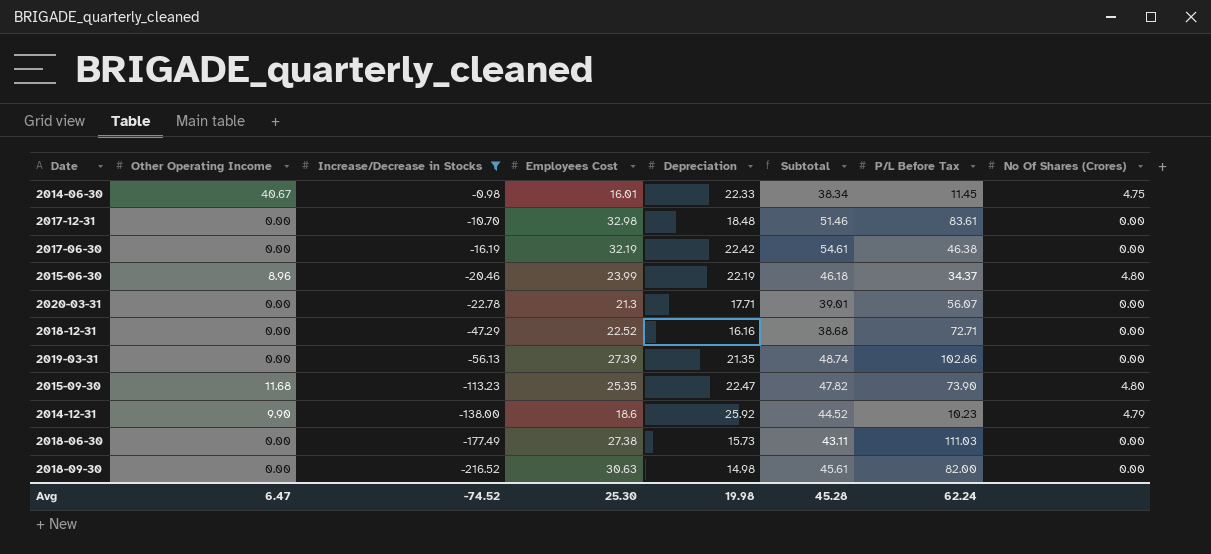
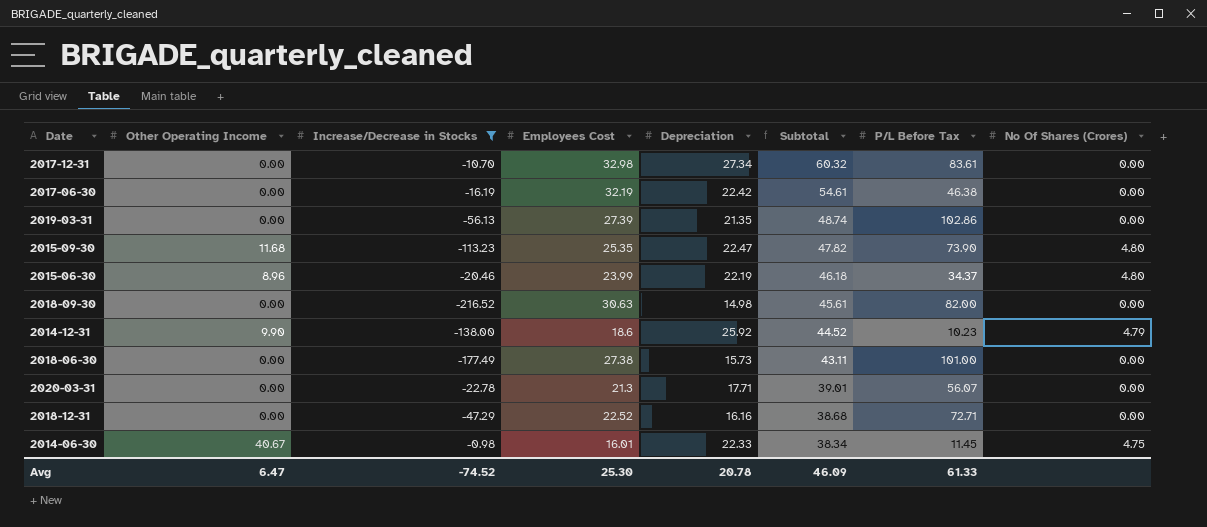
row order: Increase/Decrease in Stocks descending -> Subtotal descending
2017-12-31 | Depreciation: 18.48 -> 27.34
2017-12-31 | Subtotal: 51.46 -> 60.32
2018-06-30 | P/L Before Tax: 111.03 -> 101.00
Avg | Depreciation: 19.98 -> 20.78
Avg | Subtotal: 45.28 -> 46.09
Avg | P/L Before Tax: 62.24 -> 61.33

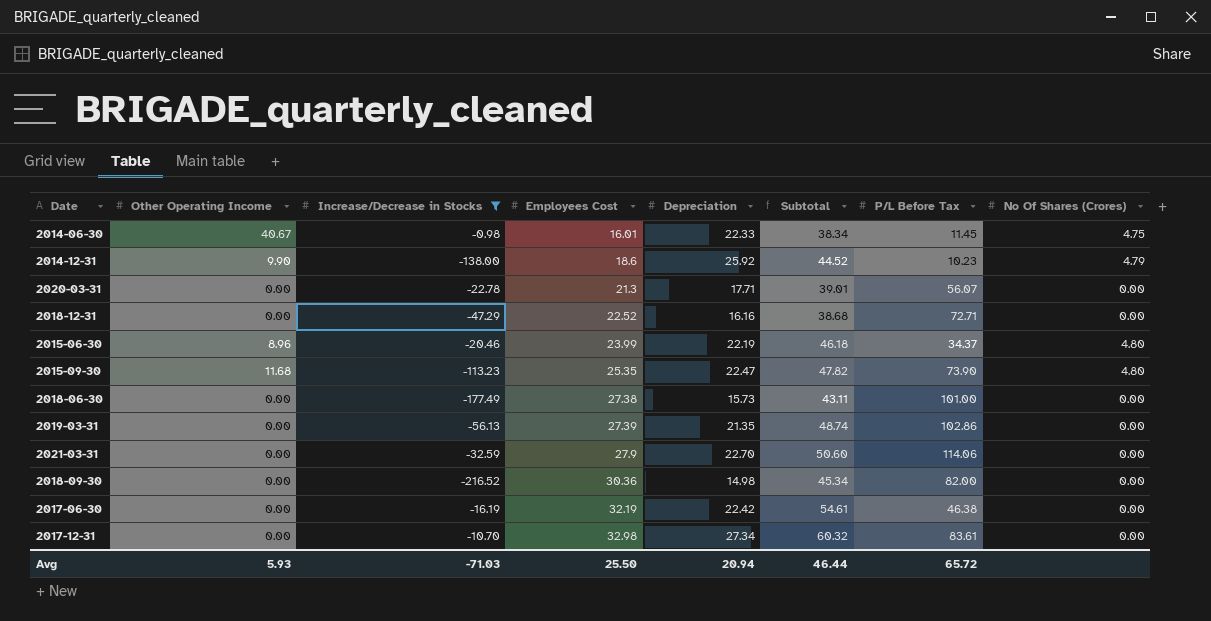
row order: Subtotal descending -> Employees Cost ascending
row 2021-03-31: none -> 0.00 | -32.59 | 27.9 | 22.70 | 50.60 | 114.06 | 0.00
2018-09-30 | Employees Cost: 30.63 -> 30.36
2018-09-30 | Subtotal: 45.61 -> 45.34
Avg | Other Operating Income: 6.47 -> 5.93
Avg | Increase/Decrease in Stocks: -74.52 -> -71.03
Avg | Employees Cost: 25.30 -> 25.50
Avg | Depreciation: 20.78 -> 20.94
Avg | Subtotal: 46.09 -> 46.44
Avg | P/L Before Tax: 61.33 -> 65.72

